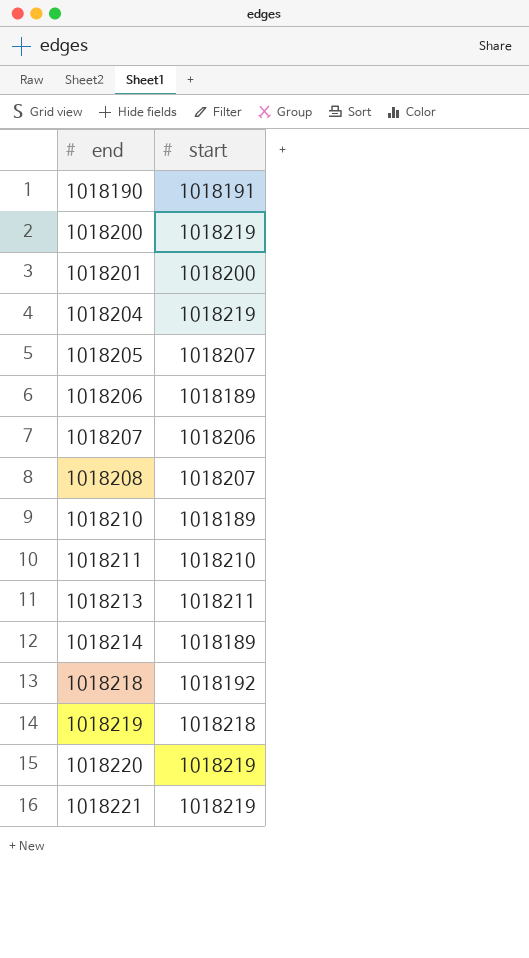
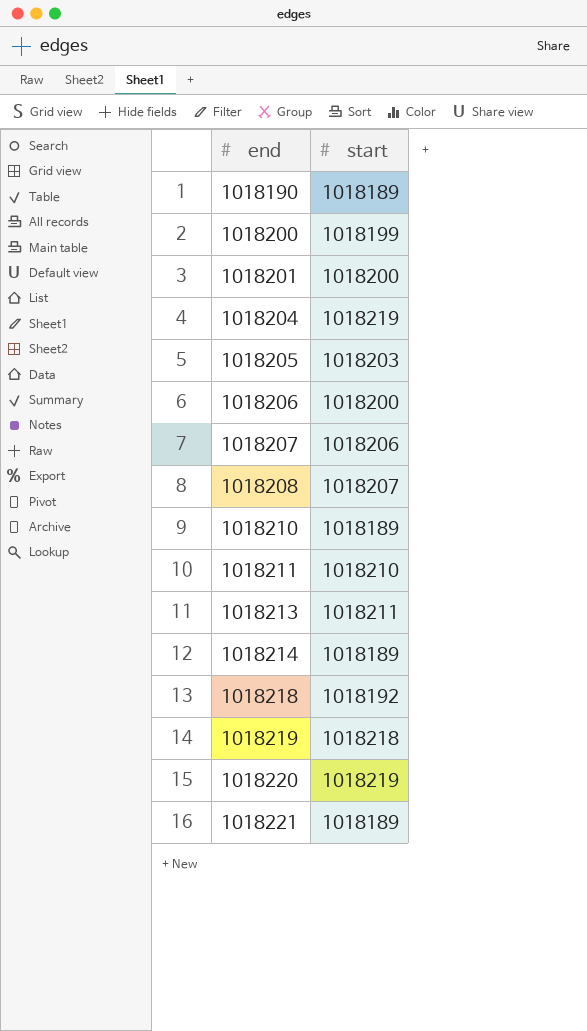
1018190 | start: 1018191 -> 1018189
1018200 | start: 1018219 -> 1018199
1018205 | start: 1018207 -> 1018203
1018206 | start: 1018189 -> 1018200
1018221 | start: 1018219 -> 1018189

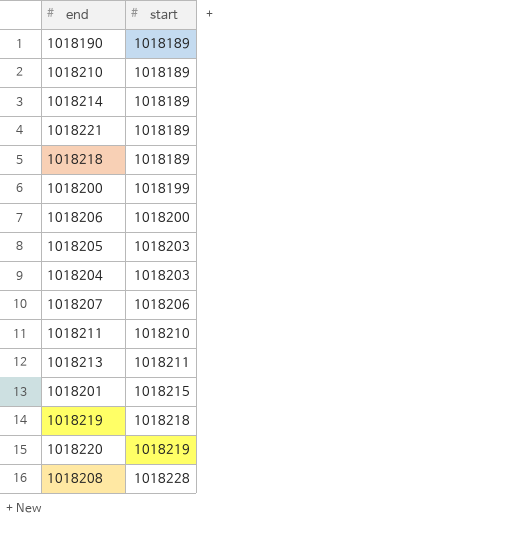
row order: end ascending -> start ascending
1018218 | start: 1018192 -> 1018189
1018204 | start: 1018219 -> 1018203
1018201 | start: 1018200 -> 1018215
1018208 | start: 1018207 -> 1018228

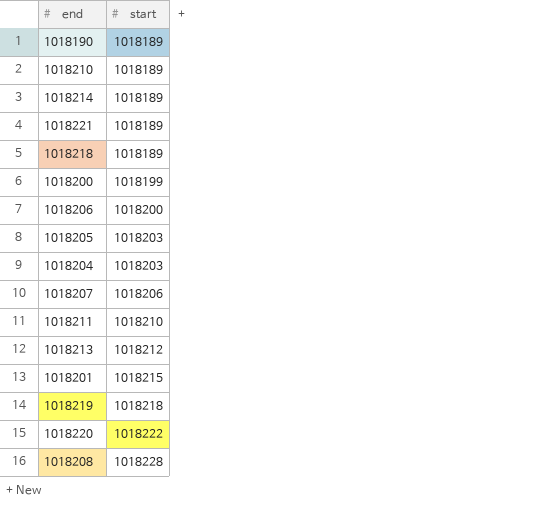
1018213 | start: 1018211 -> 1018212
1018220 | start: 1018219 -> 1018222

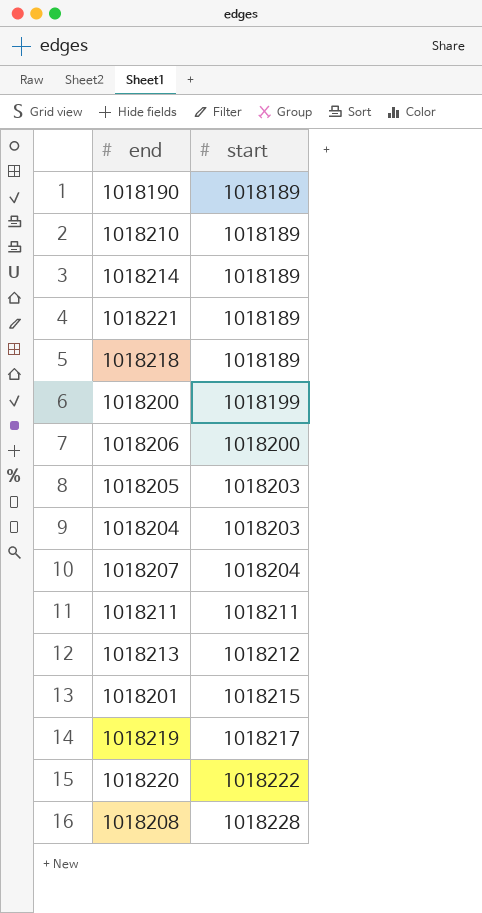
1018207 | start: 1018206 -> 1018204
1018211 | start: 1018210 -> 1018211
1018219 | start: 1018218 -> 1018217

